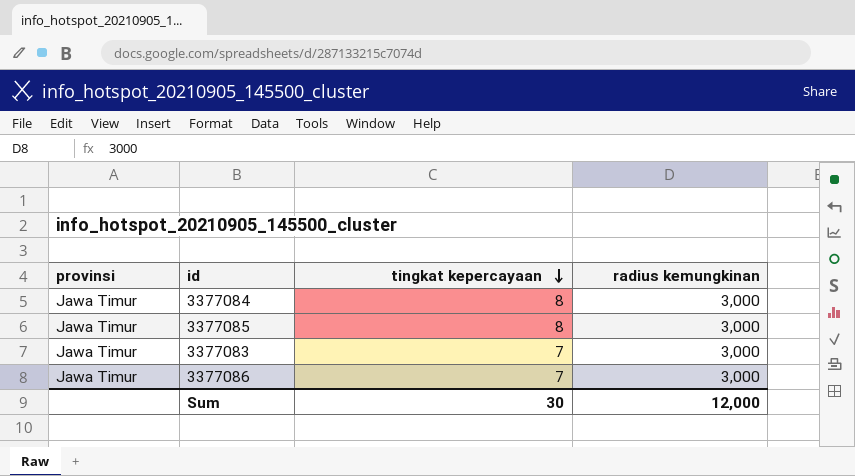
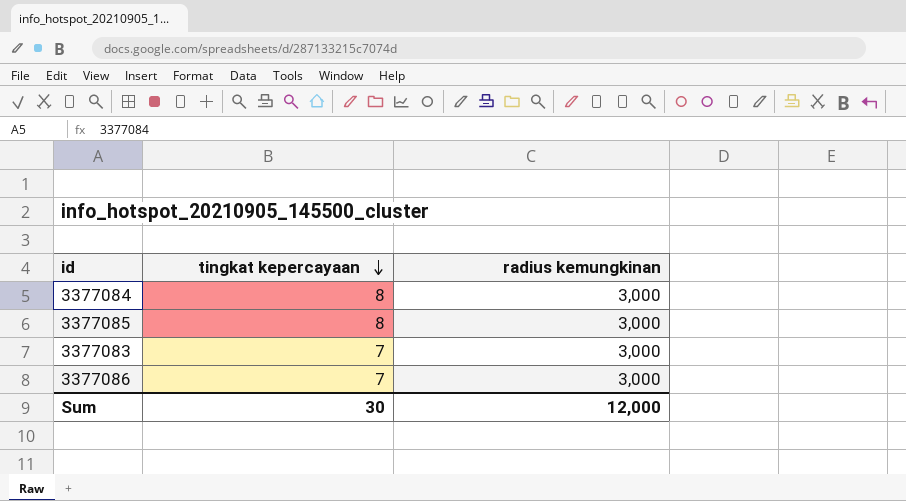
column provinsi | position: 1 -> none

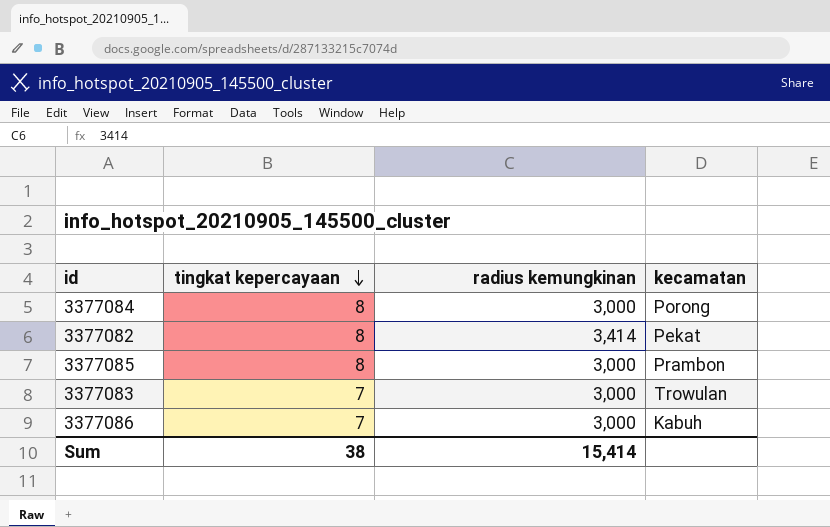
column kecamatan | position: none -> 4
row 3377082: none -> 8 | 3,414 | Pekat
Sum | tingkat kepercayaan: 30 -> 38
Sum | radius kemungkinan: 12,000 -> 15,414

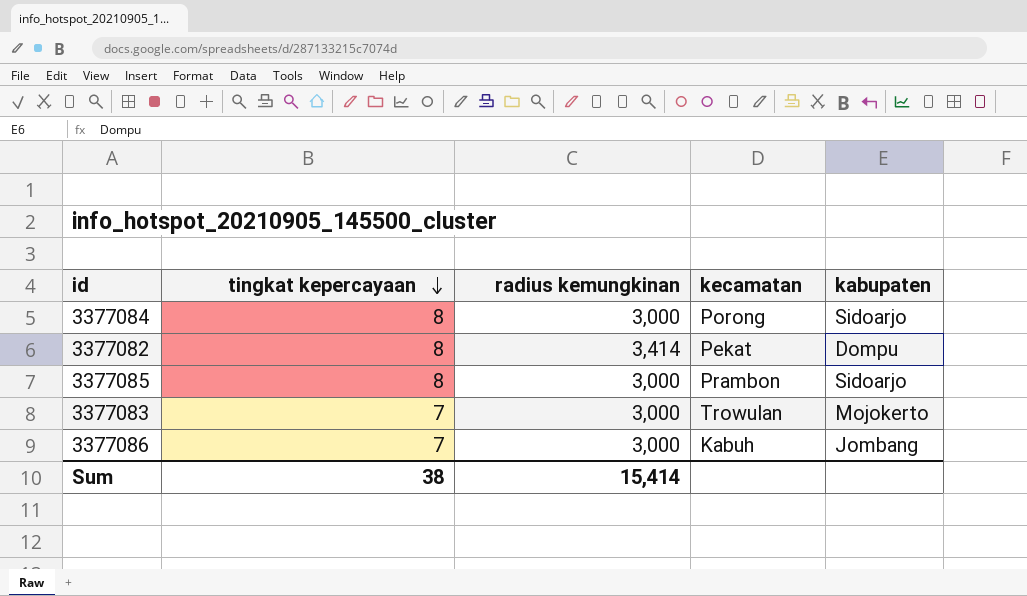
column kabupaten | position: none -> 5

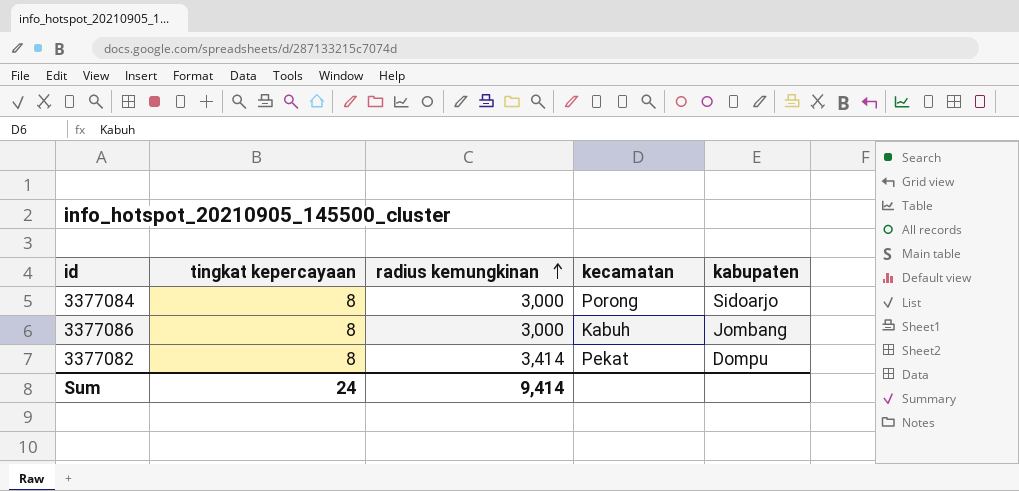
row order: tingkat kepercayaan descending -> radius kemungkinan ascending
row 3377085: 8 | 3,000 | Prambon | Sidoarjo -> none
row 3377083: 7 | 3,000 | Trowulan | Mojokerto -> none
3377086 | tingkat kepercayaan: 7 -> 8
Sum | tingkat kepercayaan: 38 -> 24
Sum | radius kemungkinan: 15,414 -> 9,414

